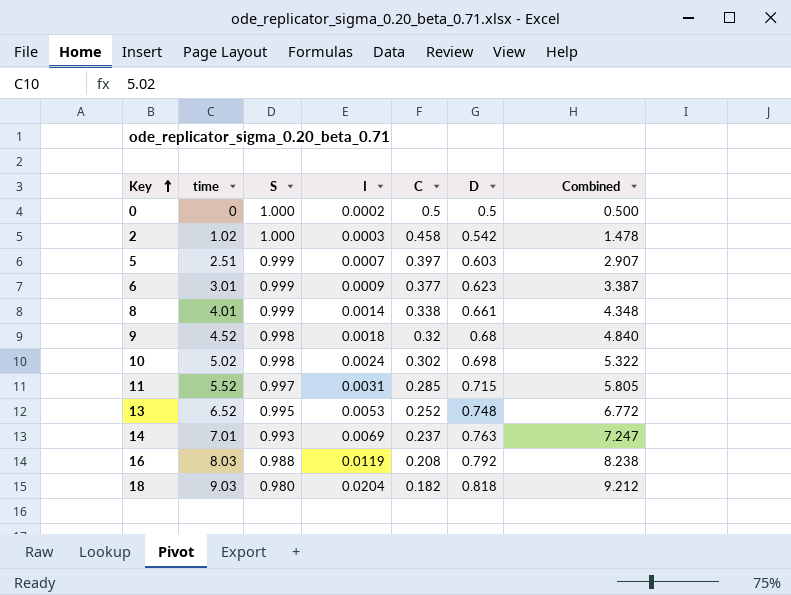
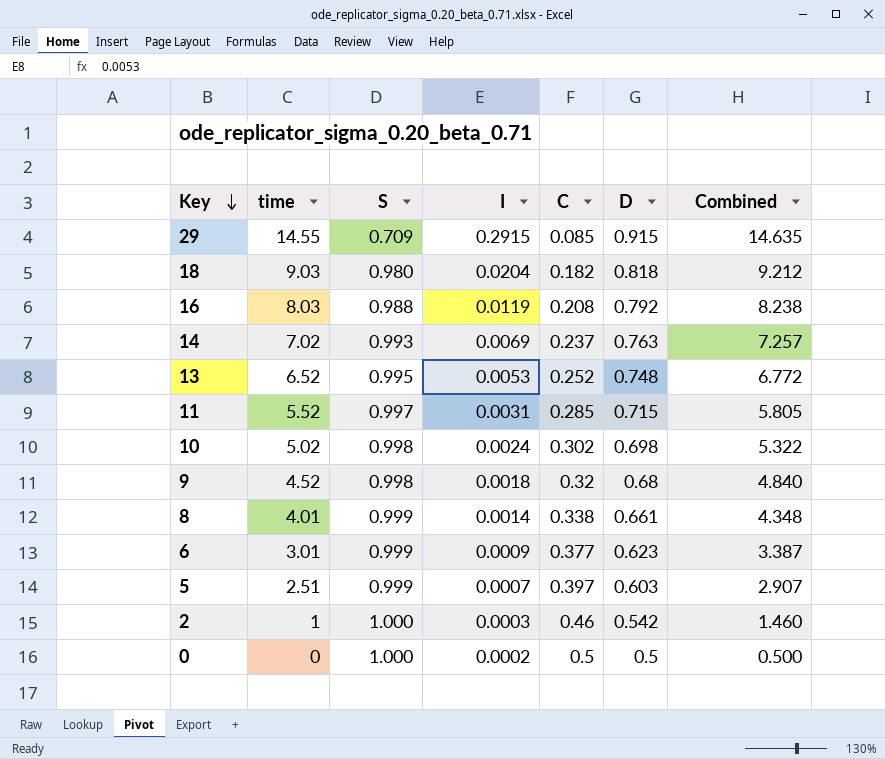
row order: Key ascending -> Key descending
row 29: none -> 14.55 | 0.709 | 0.2915 | 0.085 | 0.915 | 14.635
14 | time: 7.01 -> 7.02
14 | Combined: 7.247 -> 7.257
2 | time: 1.02 -> 1
2 | C: 0.458 -> 0.46
2 | Combined: 1.478 -> 1.460

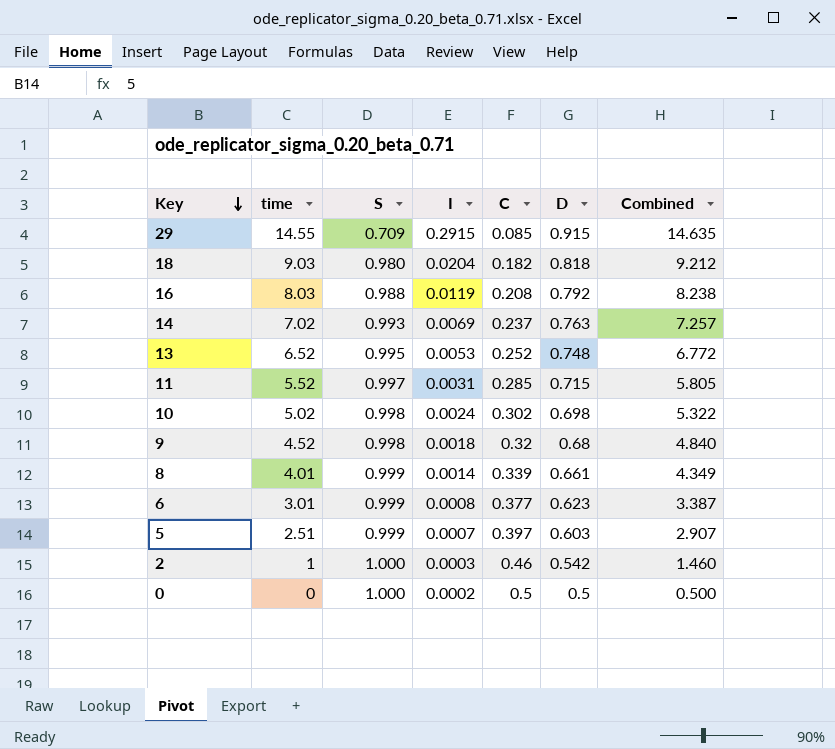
8 | C: 0.338 -> 0.339
8 | Combined: 4.348 -> 4.349
6 | I: 0.0009 -> 0.0008

